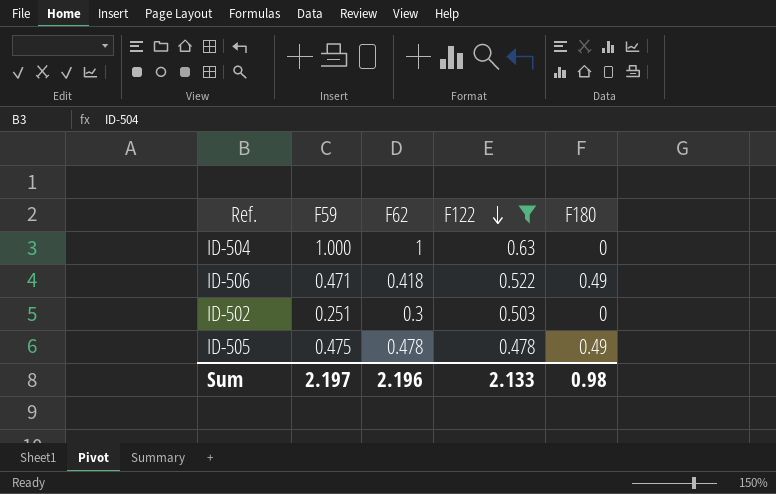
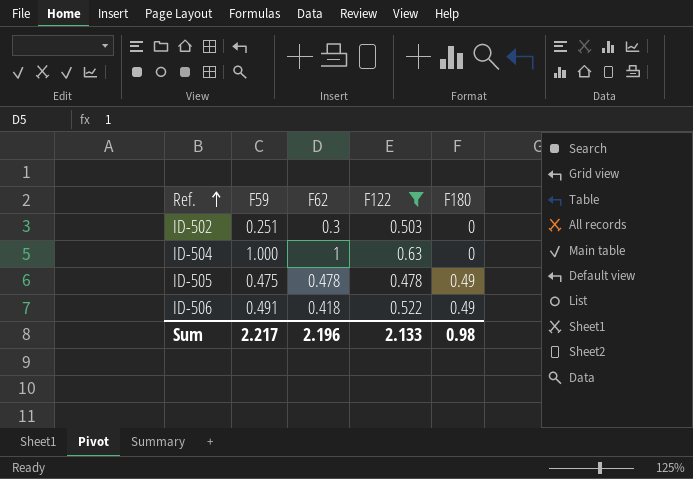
row order: F122 descending -> Ref. ascending
ID-506 | F59: 0.471 -> 0.491
Sum | F59: 2.197 -> 2.217

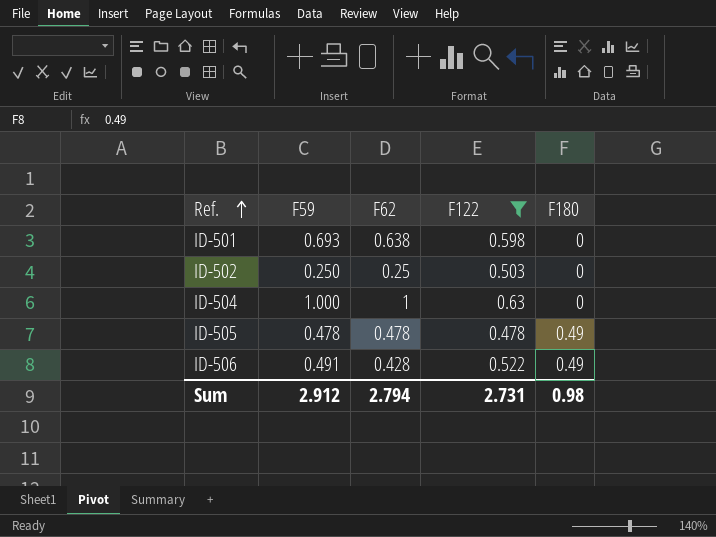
row ID-501: none -> 0.693 | 0.638 | 0.598 | 0
ID-502 | F59: 0.251 -> 0.250
ID-502 | F62: 0.3 -> 0.25
ID-505 | F59: 0.475 -> 0.478
ID-506 | F62: 0.418 -> 0.428
Sum | F59: 2.217 -> 2.912
Sum | F62: 2.196 -> 2.794
Sum | F122: 2.133 -> 2.731

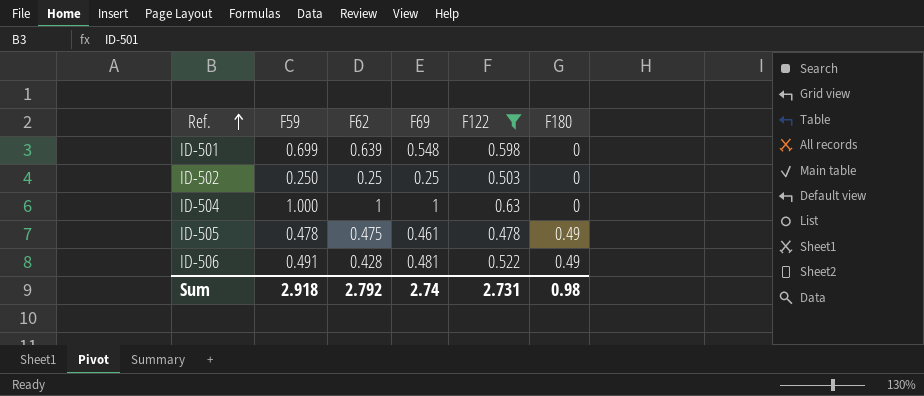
column F69 | position: none -> 4
ID-501 | F59: 0.693 -> 0.699
ID-501 | F62: 0.638 -> 0.639
ID-505 | F62: 0.478 -> 0.475
Sum | F59: 2.912 -> 2.918
Sum | F62: 2.794 -> 2.792

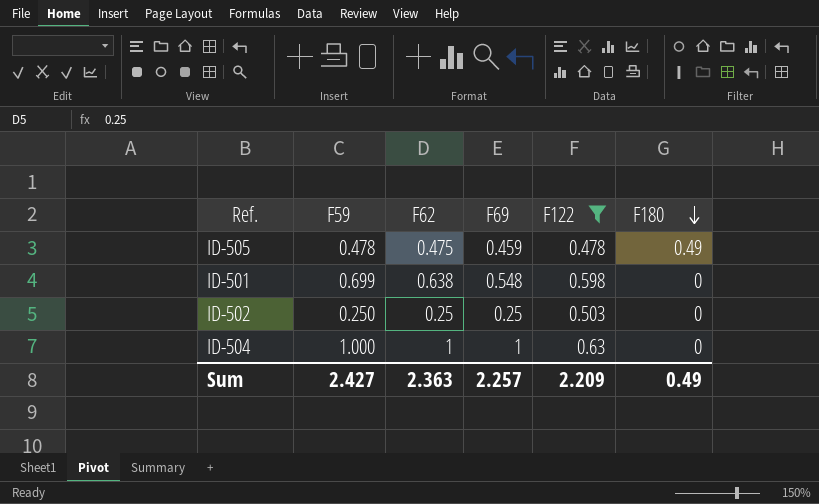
row order: Ref. ascending -> F180 descending
row ID-506: 0.491 | 0.428 | 0.481 | 0.522 | 0.49 -> none
ID-505 | F69: 0.461 -> 0.459
ID-501 | F62: 0.639 -> 0.638
Sum | F59: 2.918 -> 2.427
Sum | F62: 2.792 -> 2.363
Sum | F69: 2.74 -> 2.257
Sum | F122: 2.731 -> 2.209
Sum | F180: 0.98 -> 0.49

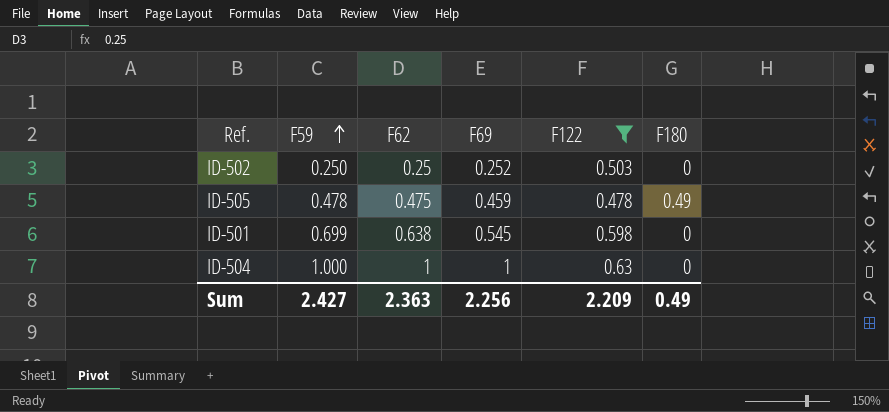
row order: F180 descending -> F59 ascending
ID-502 | F69: 0.25 -> 0.252
ID-501 | F69: 0.548 -> 0.545
Sum | F69: 2.257 -> 2.256

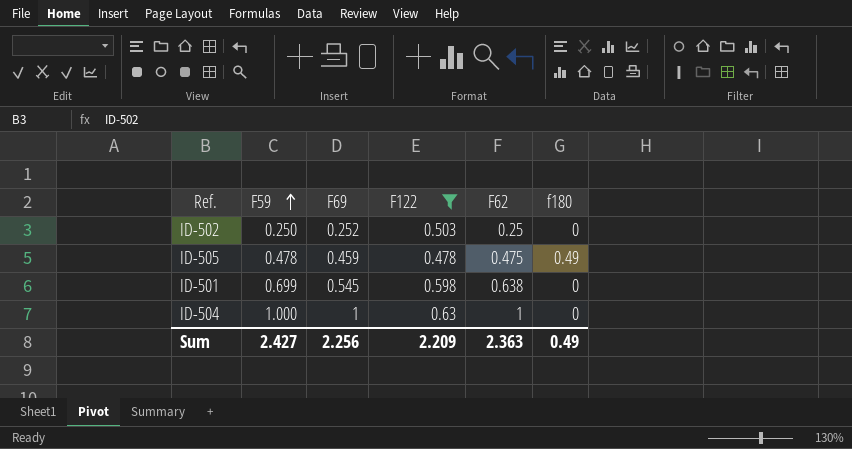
column F62 | position: 3 -> 5
column name: F180 -> f180

